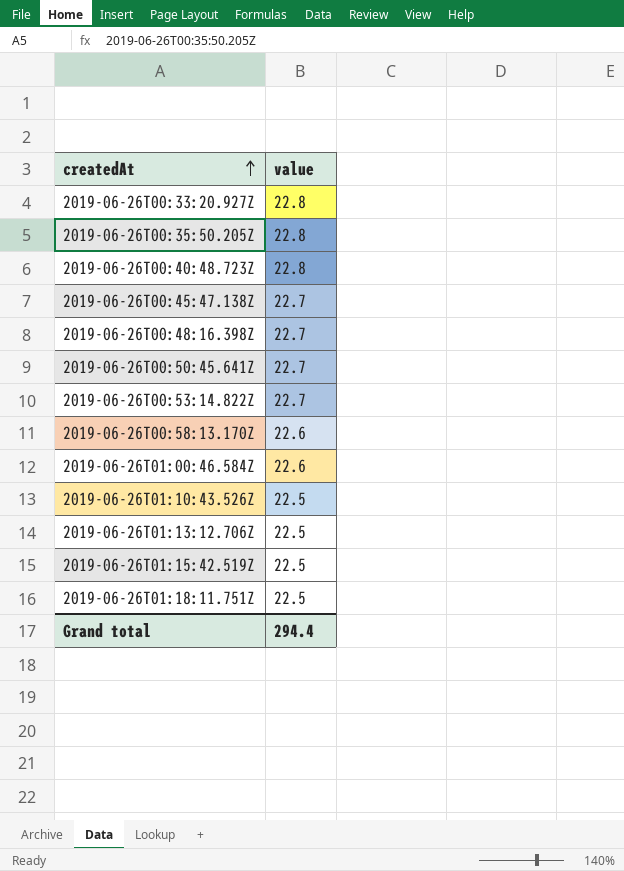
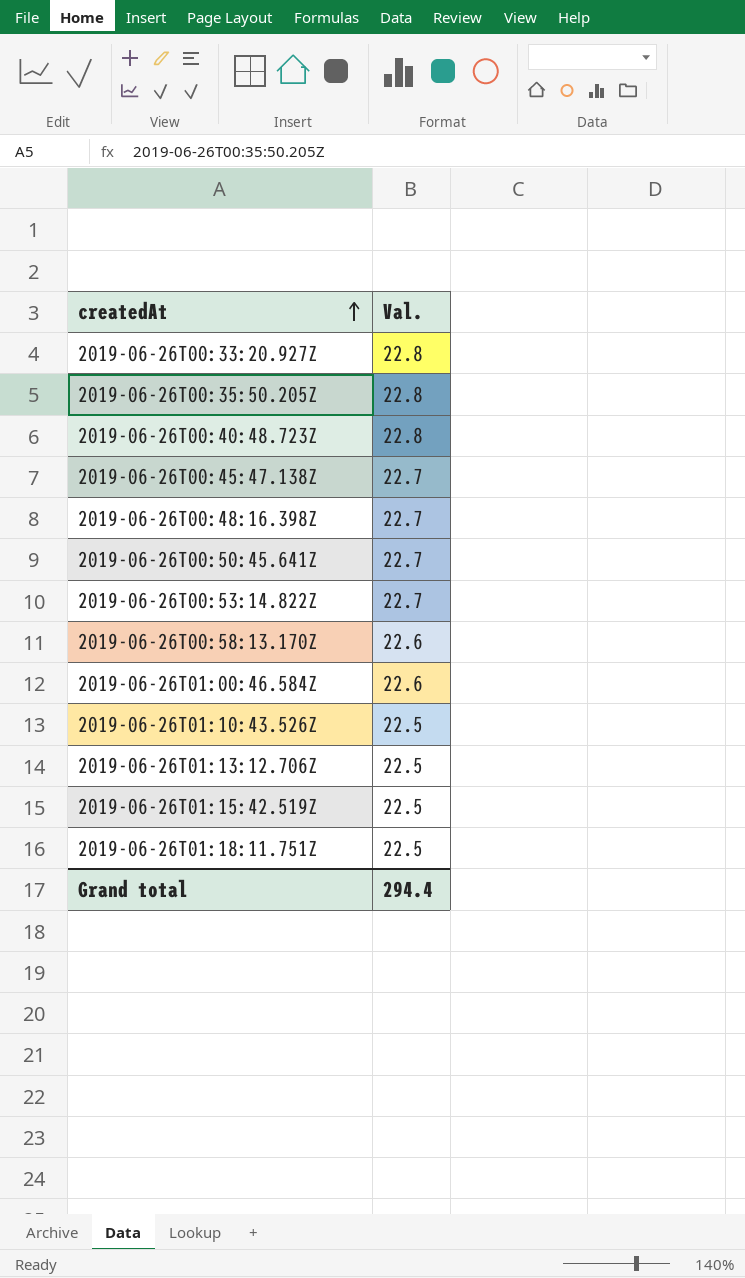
column name: value -> Val.

